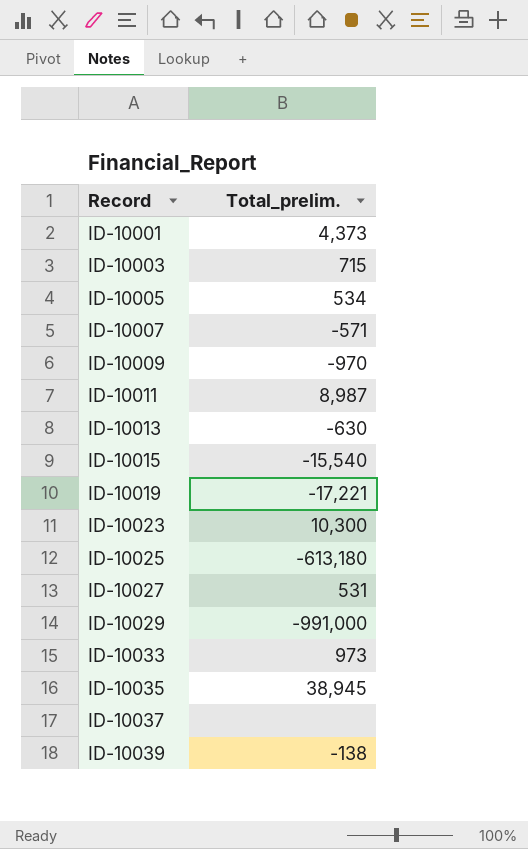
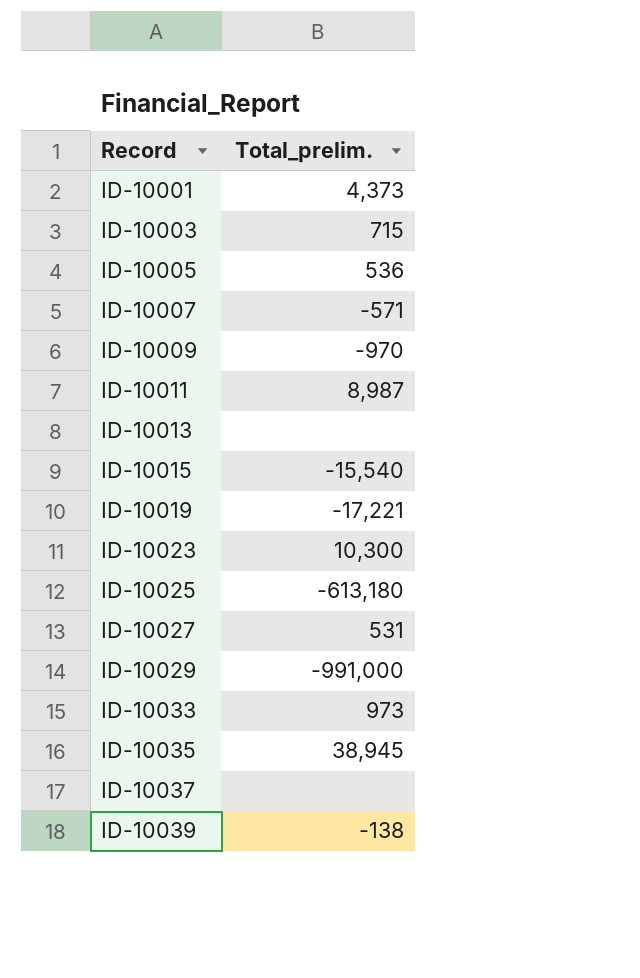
ID-10005 | Total_prelim.: 534 -> 536
ID-10013 | Total_prelim.: -630 -> none

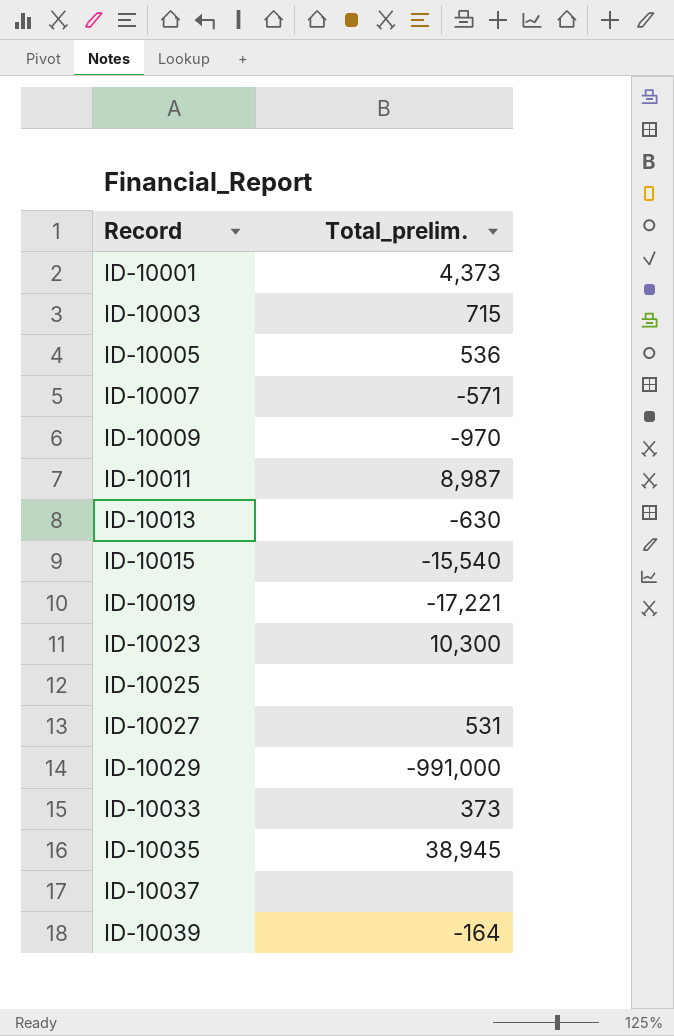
ID-10013 | Total_prelim.: none -> -630
ID-10025 | Total_prelim.: -613,180 -> none
ID-10033 | Total_prelim.: 973 -> 373
ID-10039 | Total_prelim.: -138 -> -164

